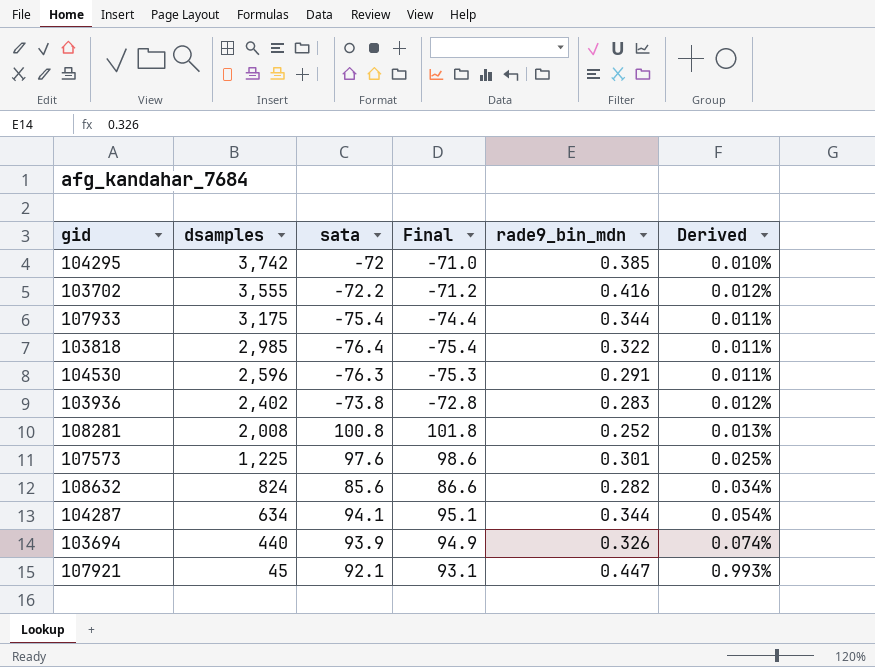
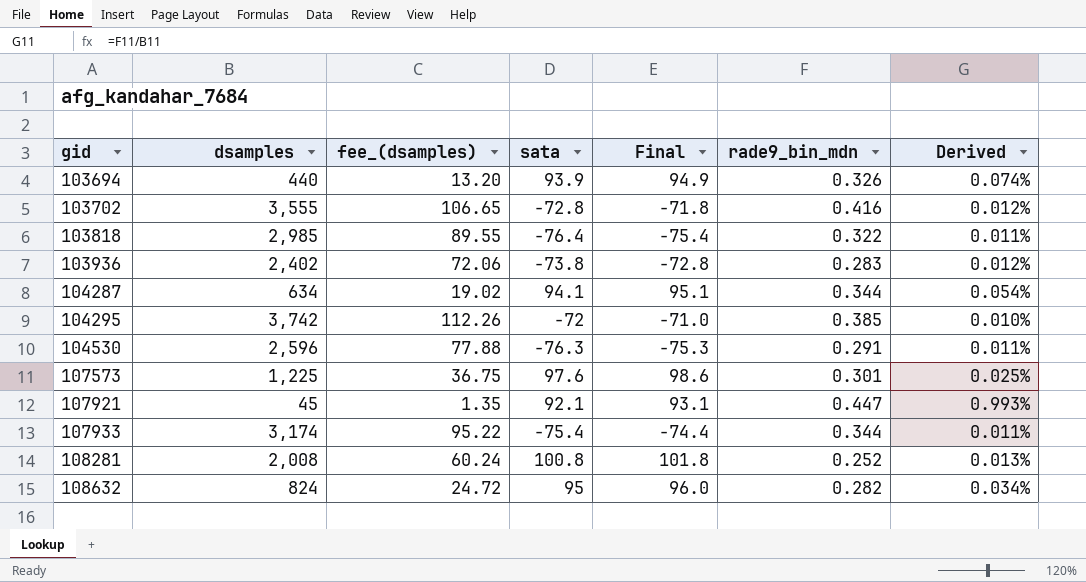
row order: dsamples descending -> gid ascending
column fee_(dsamples) | formula: none -> [dsamples] * 0.03
103702 | sata: -72.2 -> -72.8
103702 | Final: -71.2 -> -71.8
107933 | dsamples: 3,175 -> 3,174
108632 | sata: 85.6 -> 95
108632 | Final: 86.6 -> 96.0

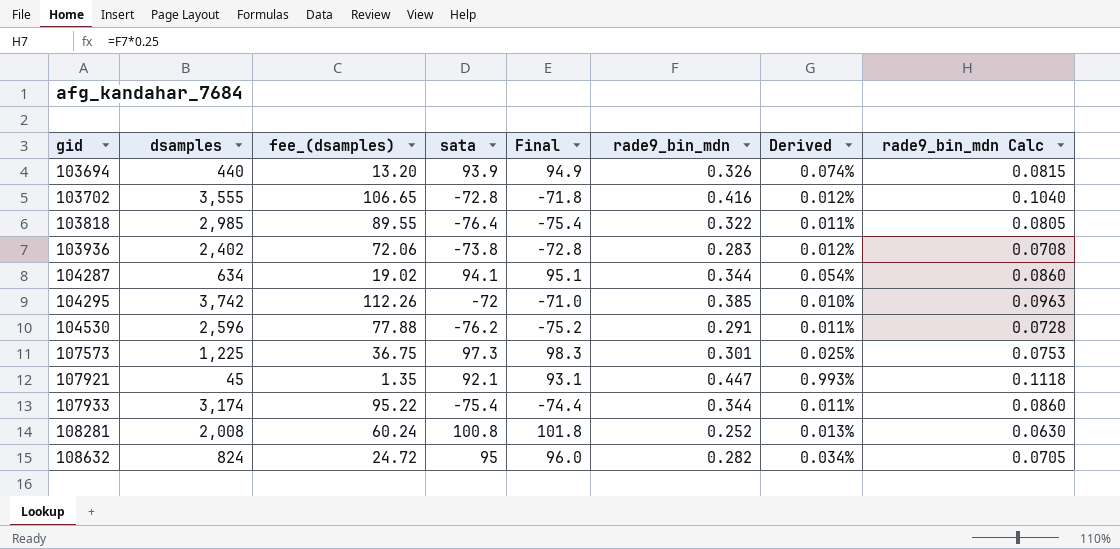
column rade9_bin_mdn Calc | formula: none -> [rade9_bin_mdn] * 0.25
104530 | sata: -76.3 -> -76.2
104530 | Final: -75.3 -> -75.2
107573 | sata: 97.6 -> 97.3
107573 | Final: 98.6 -> 98.3

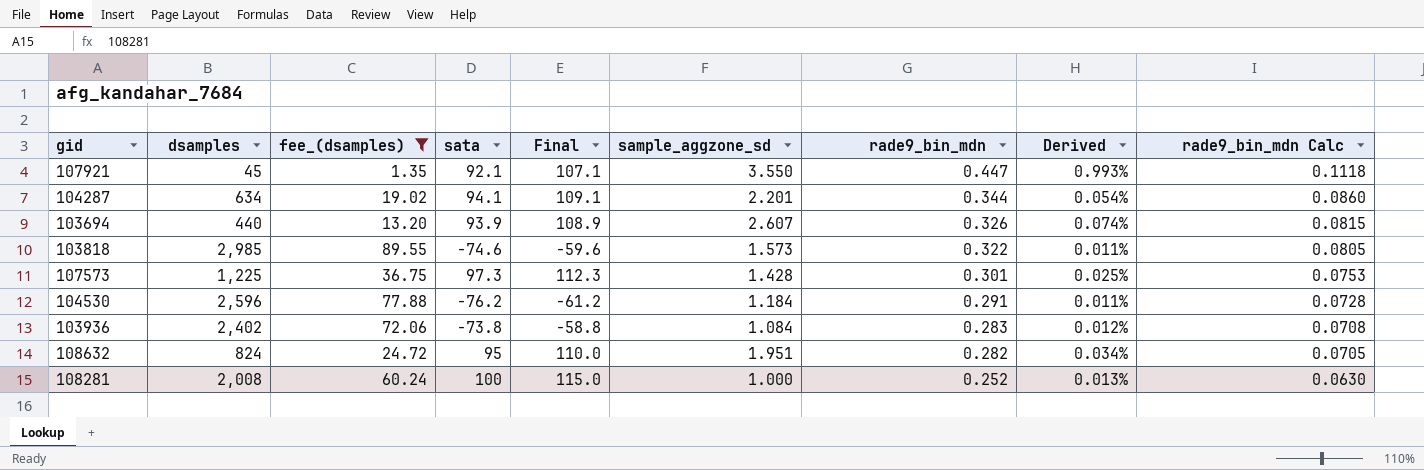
filter: none -> fee_(dsamples) <= 89.55
row order: gid ascending -> rade9_bin_mdn descending
column Final | formula: [sata] + 1 -> [sata] + 15
column sample_aggzone_sd | position: none -> 6
103818 | sata: -76.4 -> -74.6
108281 | sata: 100.8 -> 100

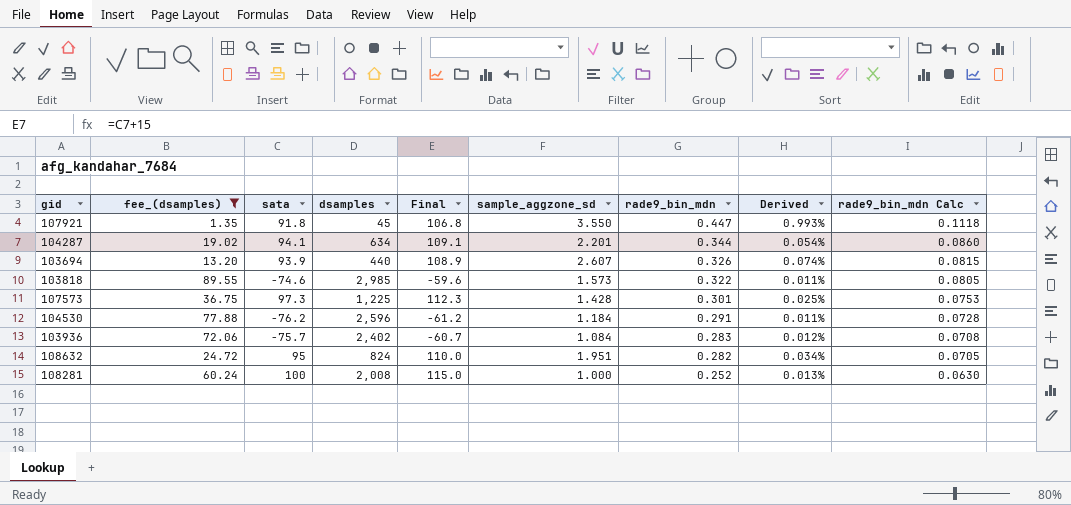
column dsamples | position: 2 -> 4
107921 | sata: 92.1 -> 91.8
107921 | Final: 107.1 -> 106.8
103936 | sata: -73.8 -> -75.7
103936 | Final: -58.8 -> -60.7

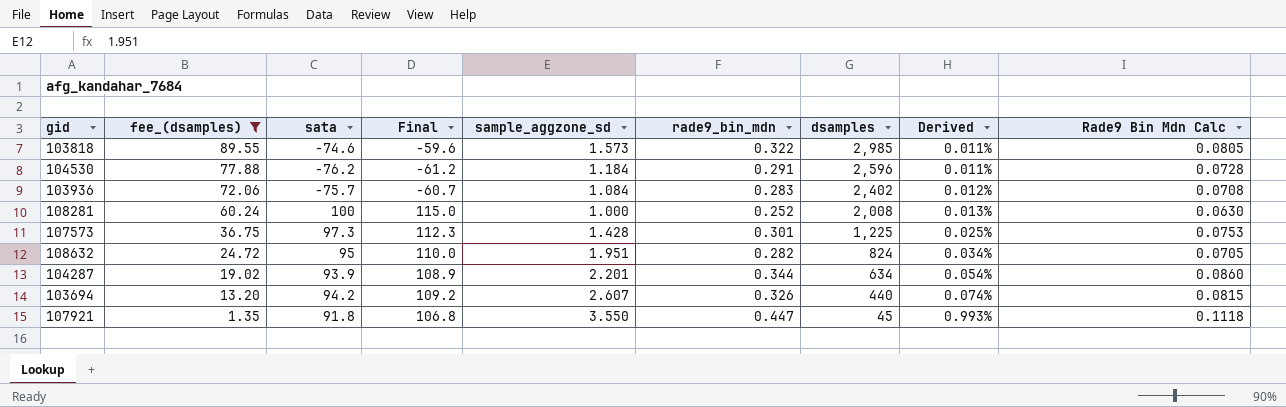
row order: rade9_bin_mdn descending -> fee_(dsamples) descending
column dsamples | position: 4 -> 7
column name: rade9_bin_mdn Calc -> Rade9 Bin Mdn Calc
104287 | sata: 94.1 -> 93.9
104287 | Final: 109.1 -> 108.9
103694 | sata: 93.9 -> 94.2
103694 | Final: 108.9 -> 109.2

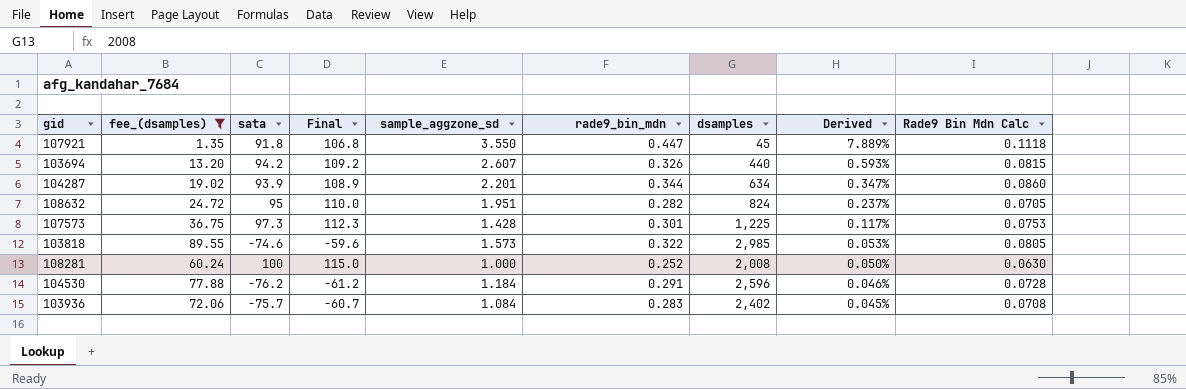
row order: fee_(dsamples) descending -> Derived descending
column Derived | formula: [rade9_bin_mdn] / [dsamples] -> [sample_aggzone_sd] / [dsamples]

